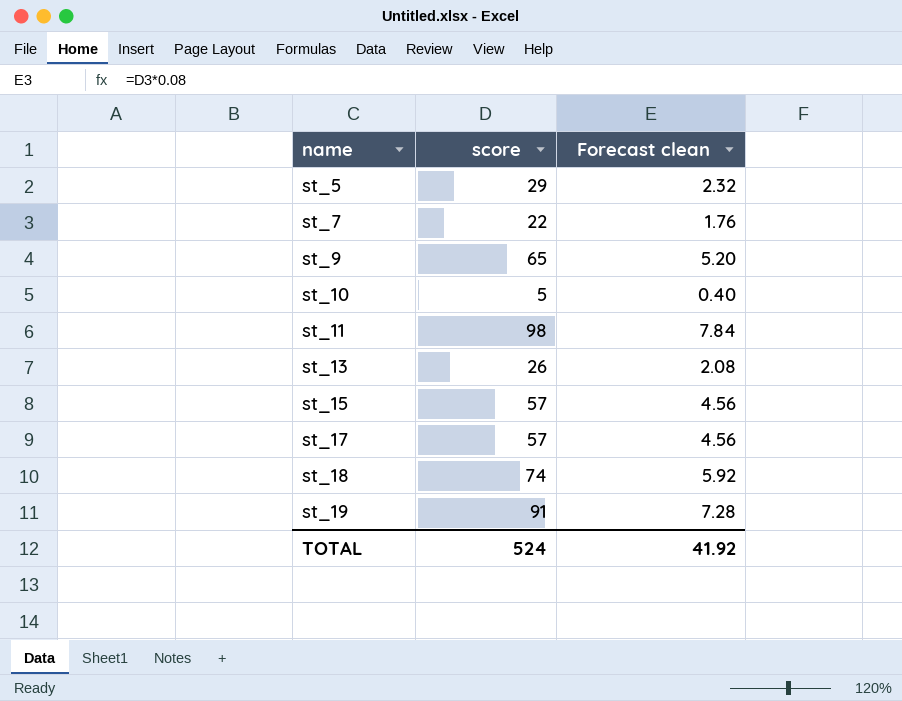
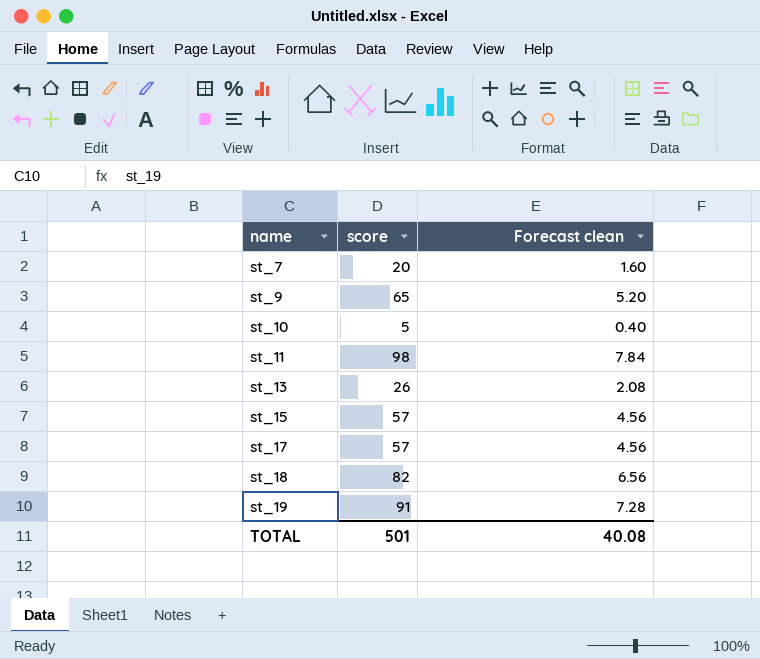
row st_5: 29 | 2.32 -> none
st_7 | score: 22 -> 20
st_7 | Forecast clean: 1.76 -> 1.60
st_18 | score: 74 -> 82
st_18 | Forecast clean: 5.92 -> 6.56
TOTAL | score: 524 -> 501
TOTAL | Forecast clean: 41.92 -> 40.08

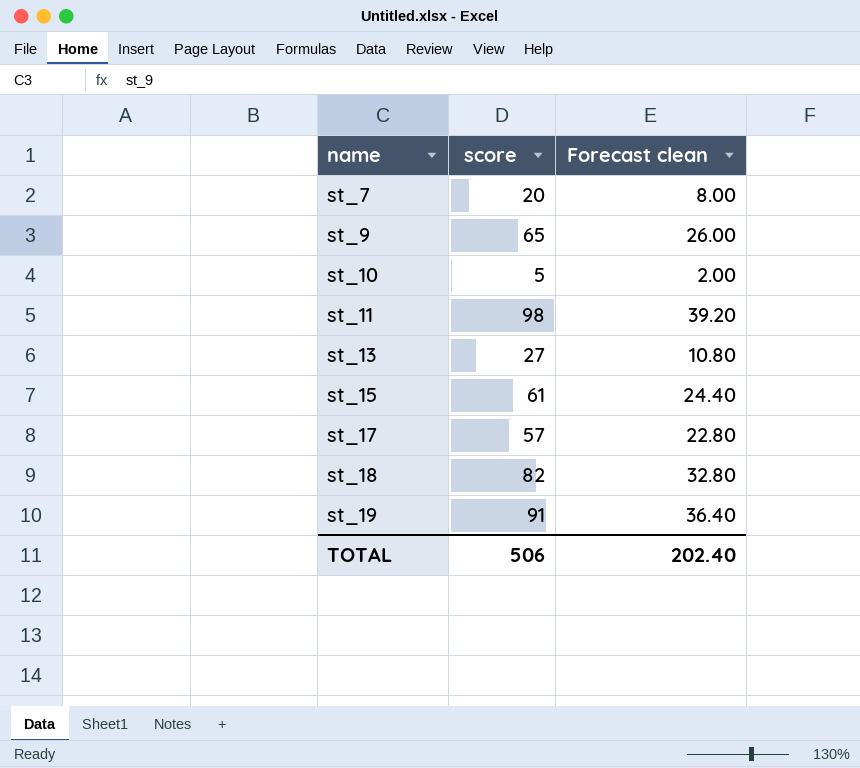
column Forecast clean | formula: [score] * 0.08 -> [score] * 0.4
st_13 | score: 26 -> 27
st_15 | score: 57 -> 61
TOTAL | score: 501 -> 506
TOTAL | Forecast clean: 40.08 -> 202.40

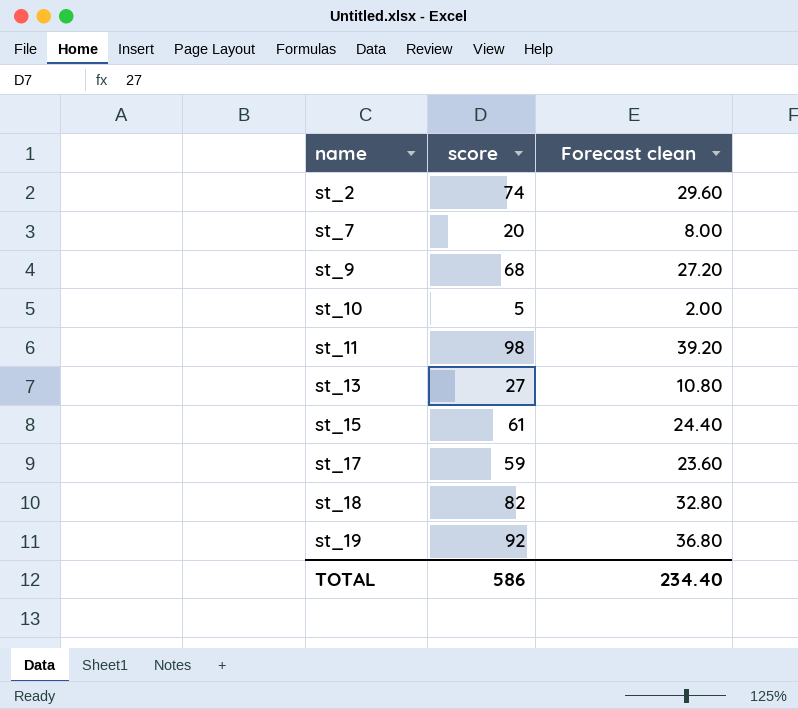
row st_2: none -> 74 | 29.60
st_9 | score: 65 -> 68
st_9 | Forecast clean: 26.00 -> 27.20
st_17 | score: 57 -> 59
st_17 | Forecast clean: 22.80 -> 23.60
st_19 | score: 91 -> 92
st_19 | Forecast clean: 36.40 -> 36.80
TOTAL | score: 506 -> 586
TOTAL | Forecast clean: 202.40 -> 234.40

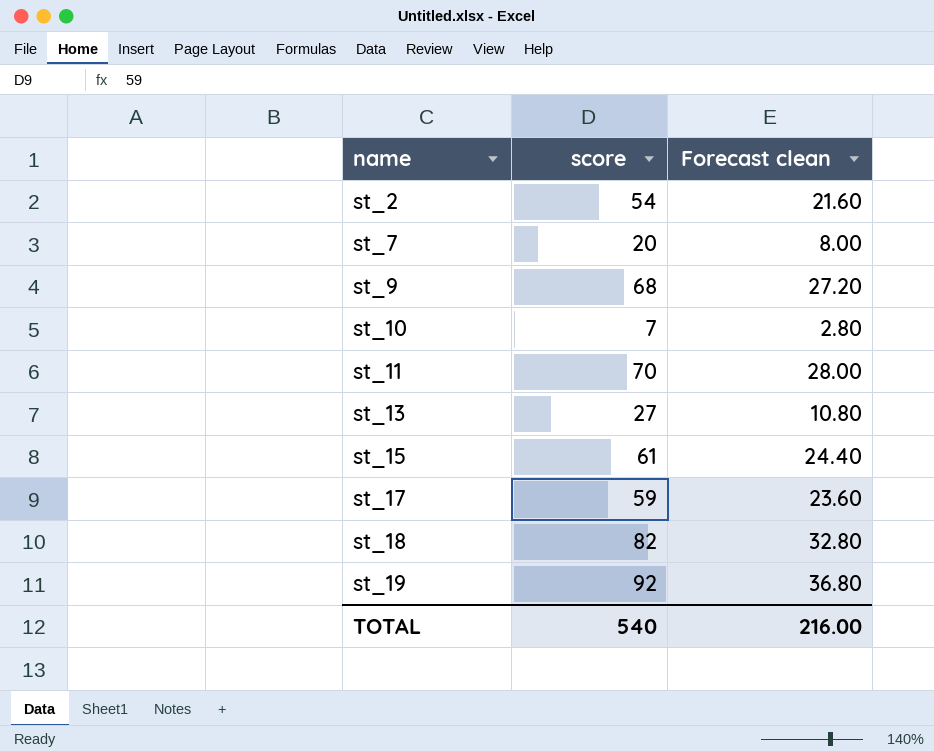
st_2 | score: 74 -> 54
st_2 | Forecast clean: 29.60 -> 21.60
st_10 | score: 5 -> 7
st_10 | Forecast clean: 2.00 -> 2.80
st_11 | score: 98 -> 70
st_11 | Forecast clean: 39.20 -> 28.00
TOTAL | score: 586 -> 540
TOTAL | Forecast clean: 234.40 -> 216.00

